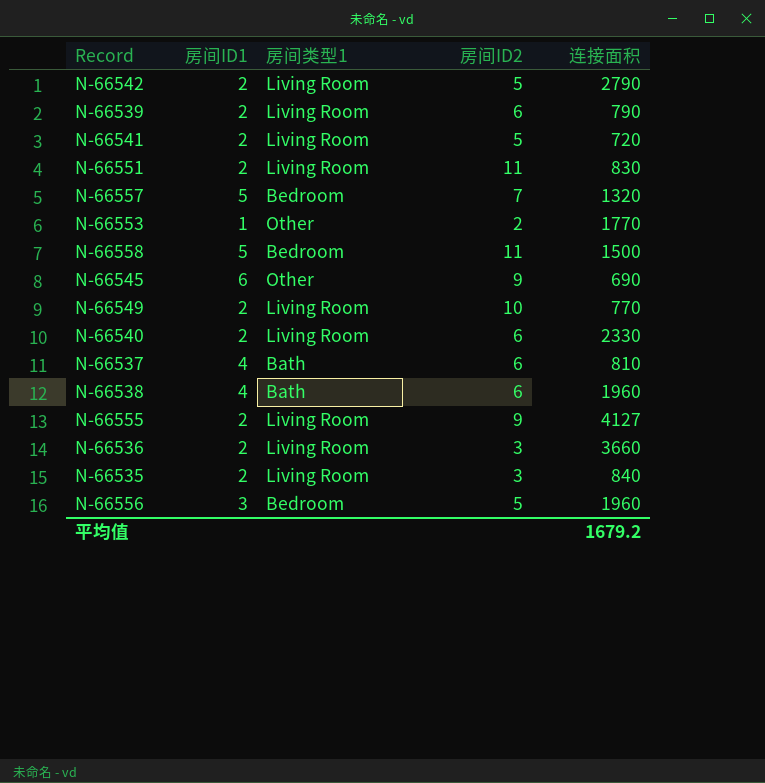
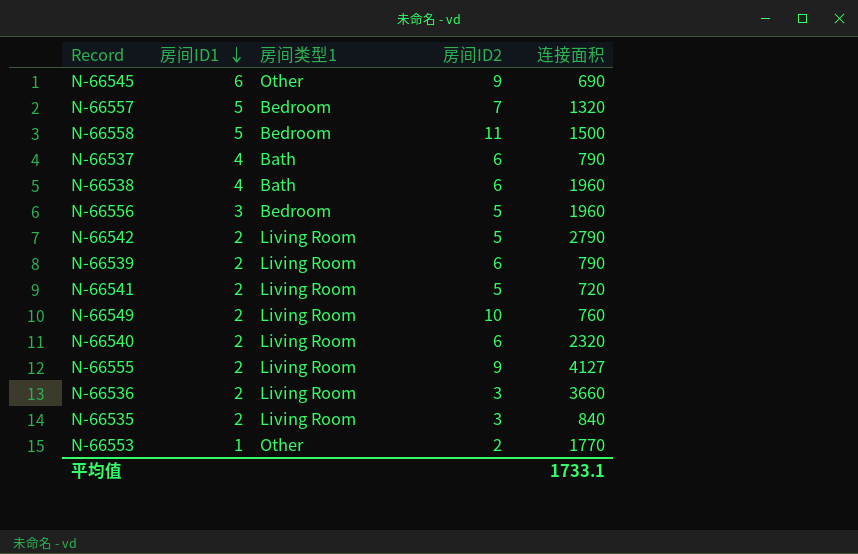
row order: none -> 房间ID1 descending
row N-66551: 2 | Living Room | 11 | 830 -> none
N-66537 | 连接面积: 810 -> 790
N-66549 | 连接面积: 770 -> 760
N-66540 | 连接面积: 2330 -> 2320
平均值 | 连接面积: 1679.2 -> 1733.1

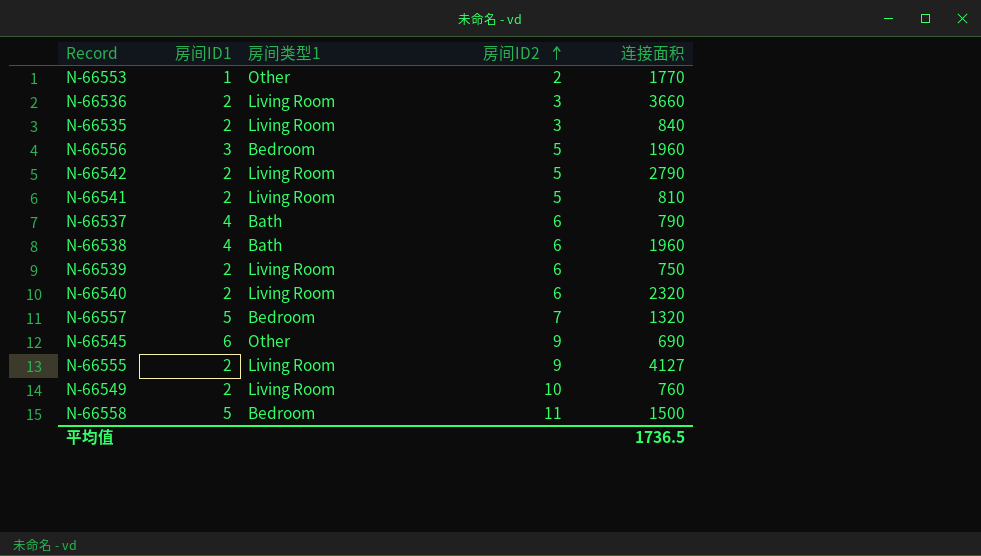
row order: 房间ID1 descending -> 房间ID2 ascending
N-66541 | 连接面积: 720 -> 810
N-66539 | 连接面积: 790 -> 750
平均值 | 连接面积: 1733.1 -> 1736.5

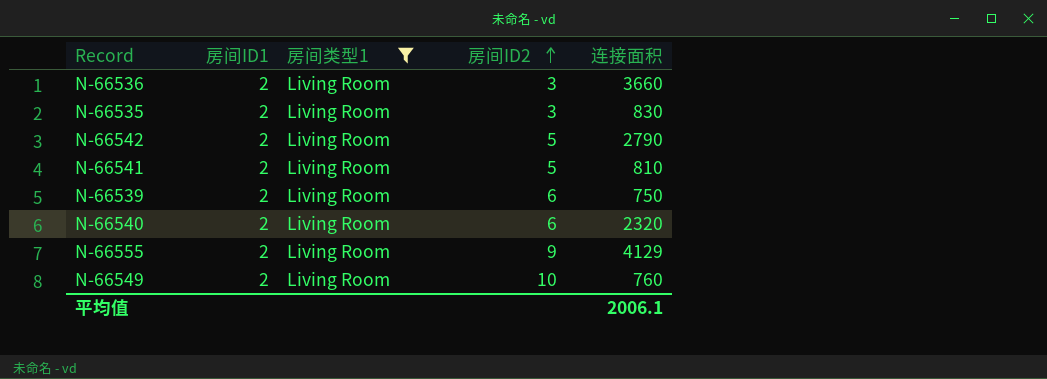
filter: none -> 房间类型1 = Living Room
N-66535 | 连接面积: 840 -> 830
N-66555 | 连接面积: 4127 -> 4129
平均值 | 连接面积: 1736.5 -> 2006.1

